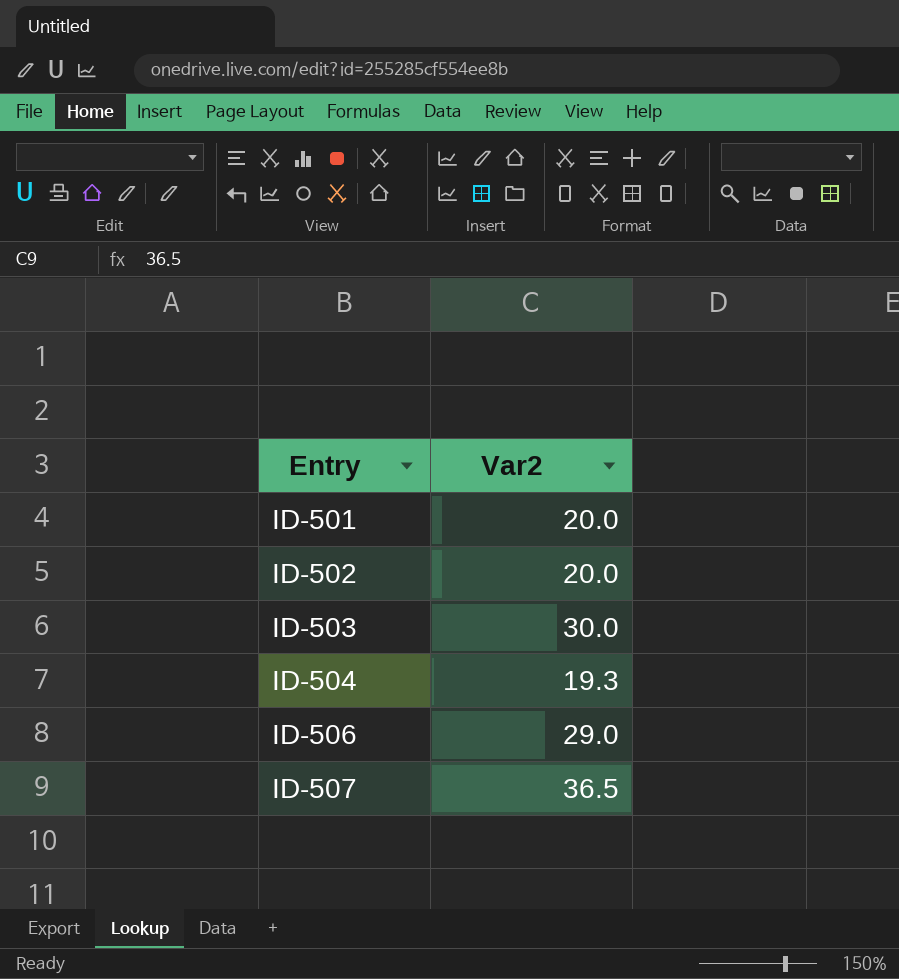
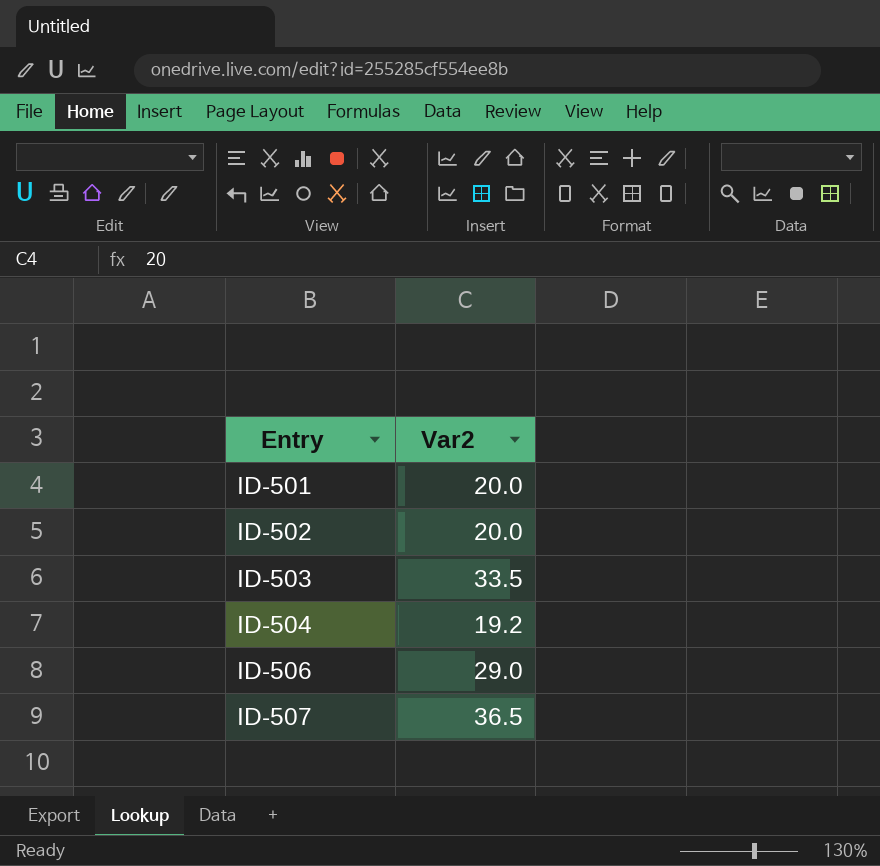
ID-503 | Var2: 30.0 -> 33.5
ID-504 | Var2: 19.3 -> 19.2

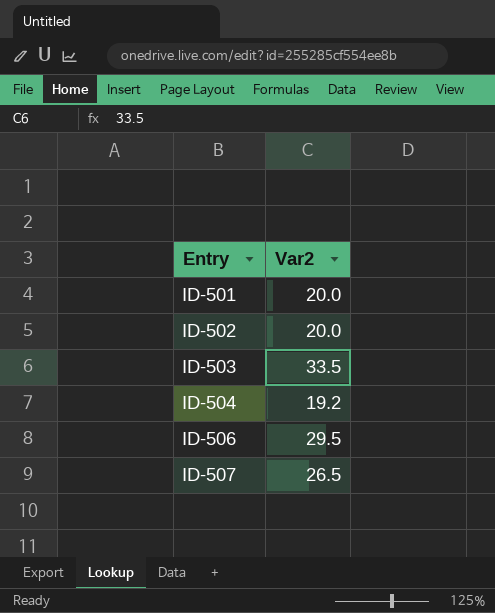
ID-506 | Var2: 29.0 -> 29.5
ID-507 | Var2: 36.5 -> 26.5

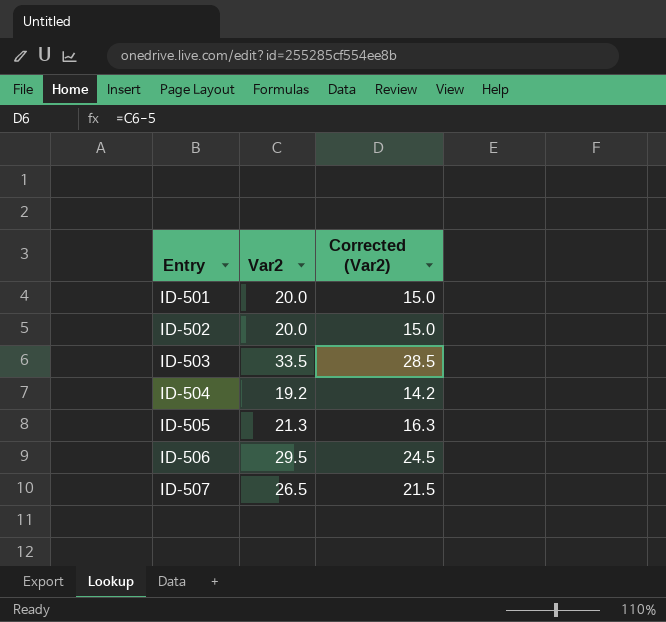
column Corrected (Var2) | formula: none -> [Var2] - 5
row ID-505: none -> 21.3 | 16.3

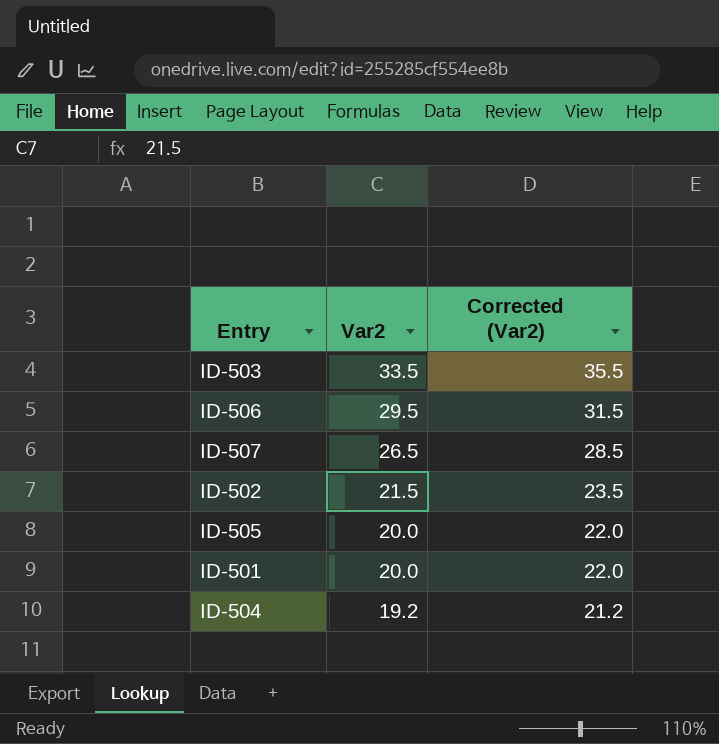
row order: Entry ascending -> Var2 descending
column Corrected (Var2) | formula: [Var2] - 5 -> [Var2] + 2
ID-502 | Var2: 20.0 -> 21.5
ID-505 | Var2: 21.3 -> 20.0

